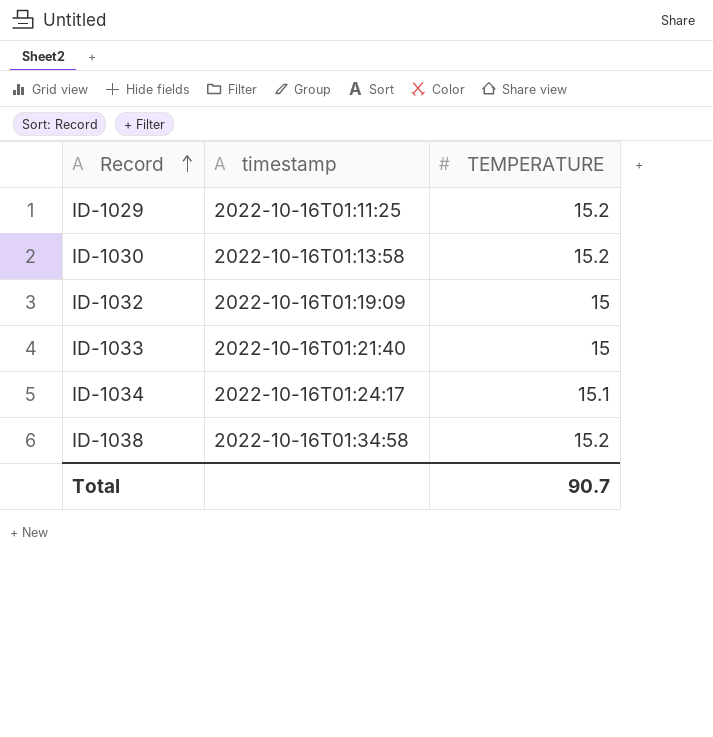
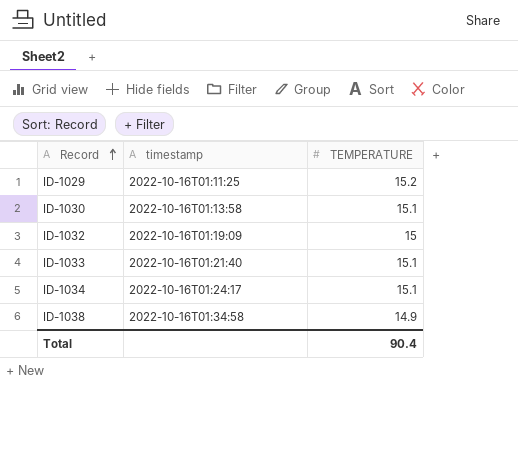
ID-1030 | TEMPERATURE: 15.2 -> 15.1
ID-1033 | TEMPERATURE: 15 -> 15.1
ID-1038 | TEMPERATURE: 15.2 -> 14.9
Total | TEMPERATURE: 90.7 -> 90.4

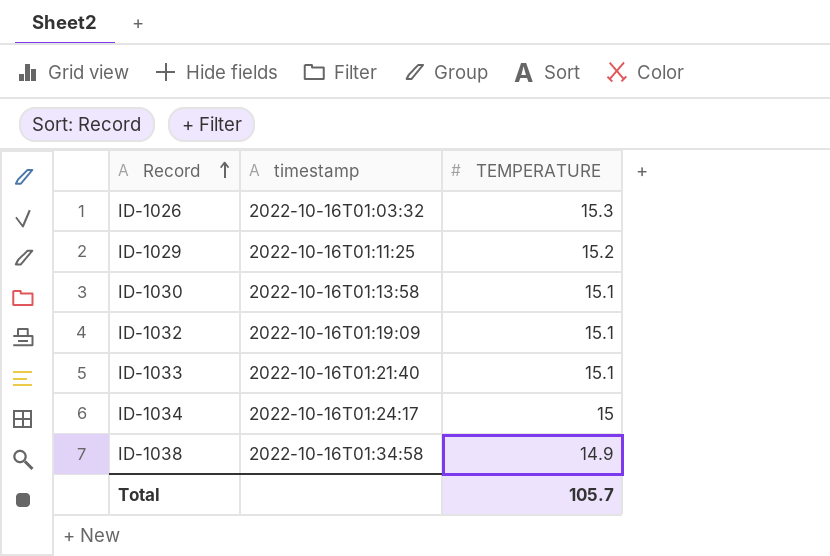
row ID-1026: none -> 2022-10-16T01:03:32 | 15.3
ID-1032 | TEMPERATURE: 15 -> 15.1
ID-1034 | TEMPERATURE: 15.1 -> 15
Total | TEMPERATURE: 90.4 -> 105.7

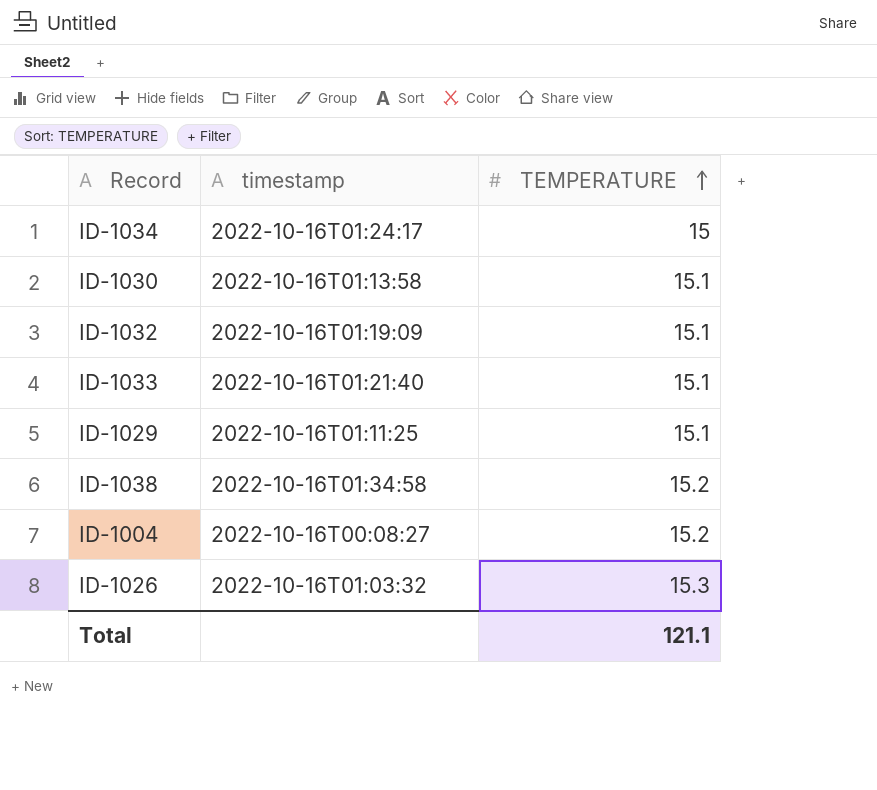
row order: Record ascending -> TEMPERATURE ascending
ID-1029 | TEMPERATURE: 15.2 -> 15.1
ID-1038 | TEMPERATURE: 14.9 -> 15.2
row ID-1004: none -> 2022-10-16T00:08:27 | 15.2
Total | TEMPERATURE: 105.7 -> 121.1

